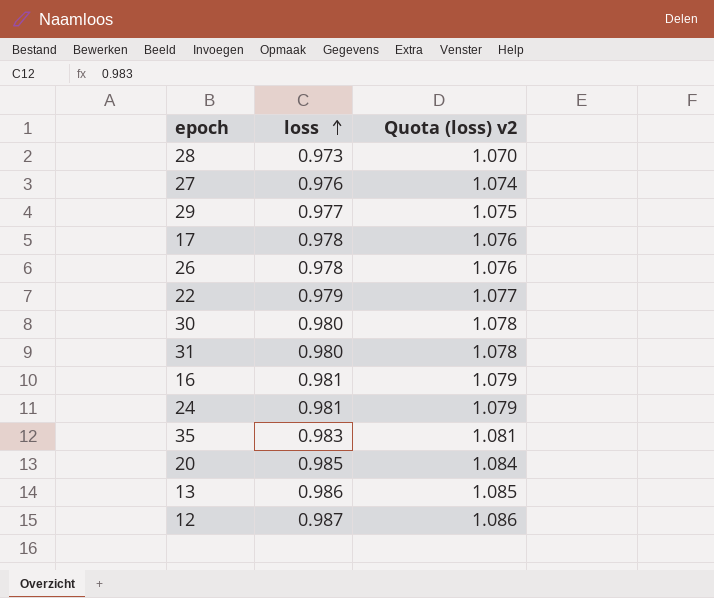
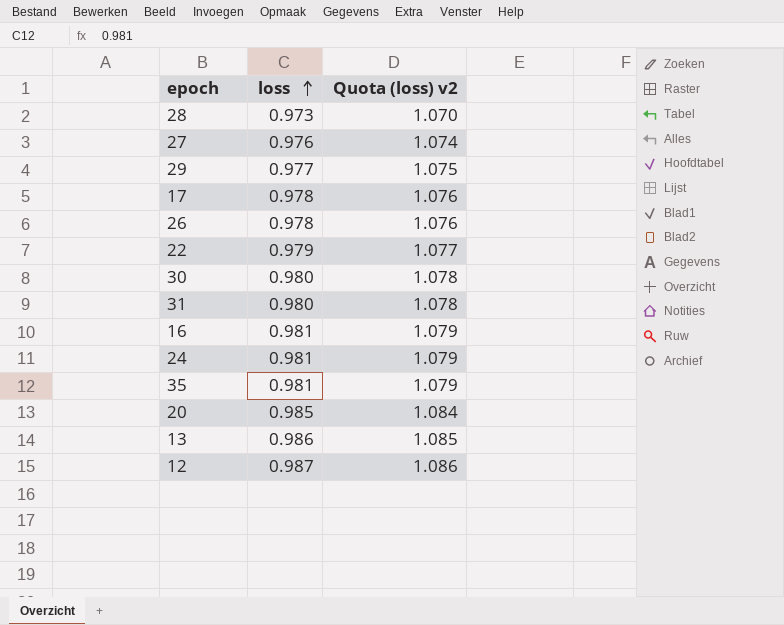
35 | loss: 0.983 -> 0.981
35 | Quota (loss) v2: 1.081 -> 1.079

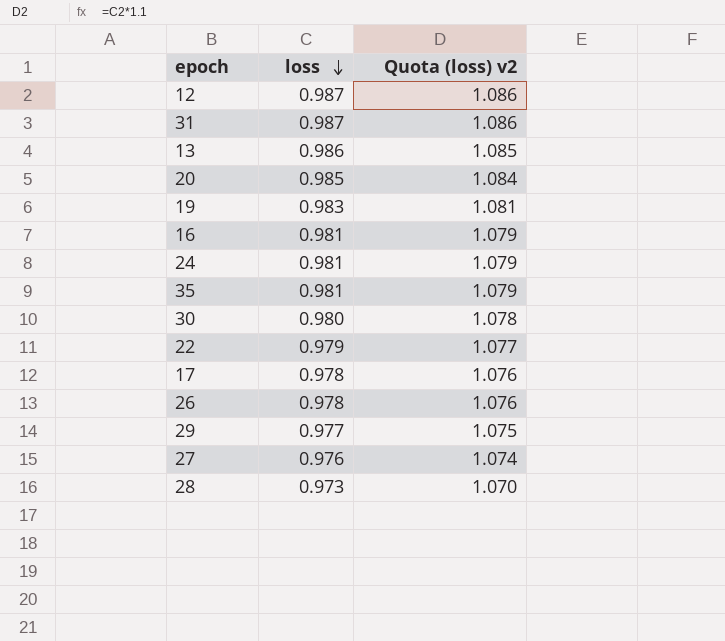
row order: loss ascending -> loss descending
31 | loss: 0.980 -> 0.987
31 | Quota (loss) v2: 1.078 -> 1.086
row 19: none -> 0.983 | 1.081

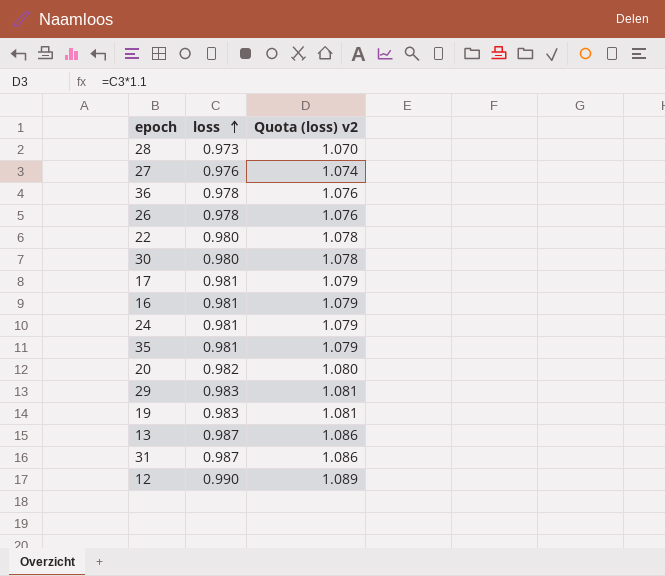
row order: loss descending -> loss ascending
row 36: none -> 0.978 | 1.076
22 | loss: 0.979 -> 0.980
22 | Quota (loss) v2: 1.077 -> 1.078
17 | loss: 0.978 -> 0.981
17 | Quota (loss) v2: 1.076 -> 1.079
20 | loss: 0.985 -> 0.982
20 | Quota (loss) v2: 1.084 -> 1.080
29 | loss: 0.977 -> 0.983
29 | Quota (loss) v2: 1.075 -> 1.081
13 | loss: 0.986 -> 0.987
13 | Quota (loss) v2: 1.085 -> 1.086
12 | loss: 0.987 -> 0.990
12 | Quota (loss) v2: 1.086 -> 1.089

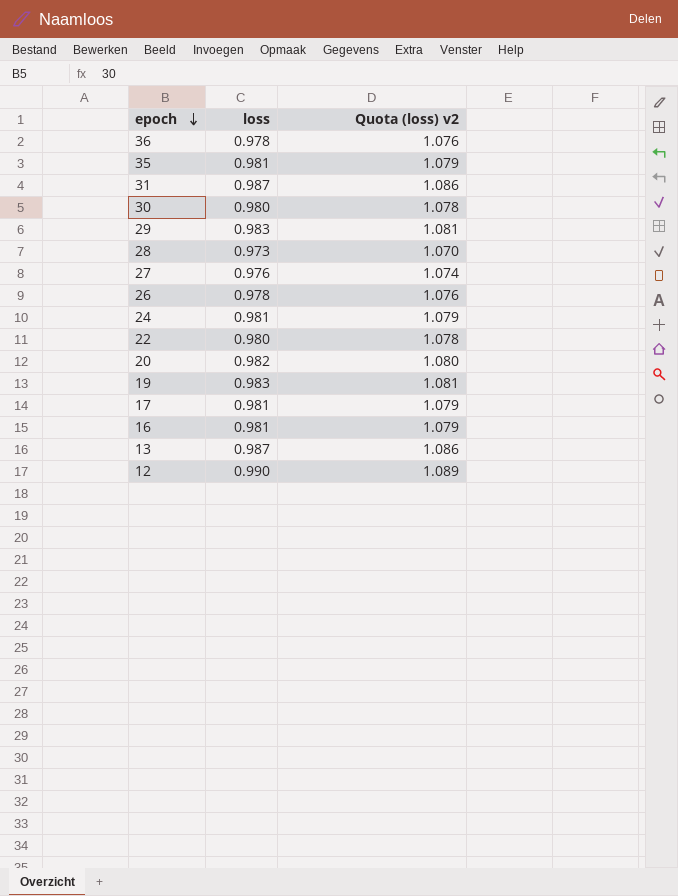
row order: loss ascending -> epoch descending

